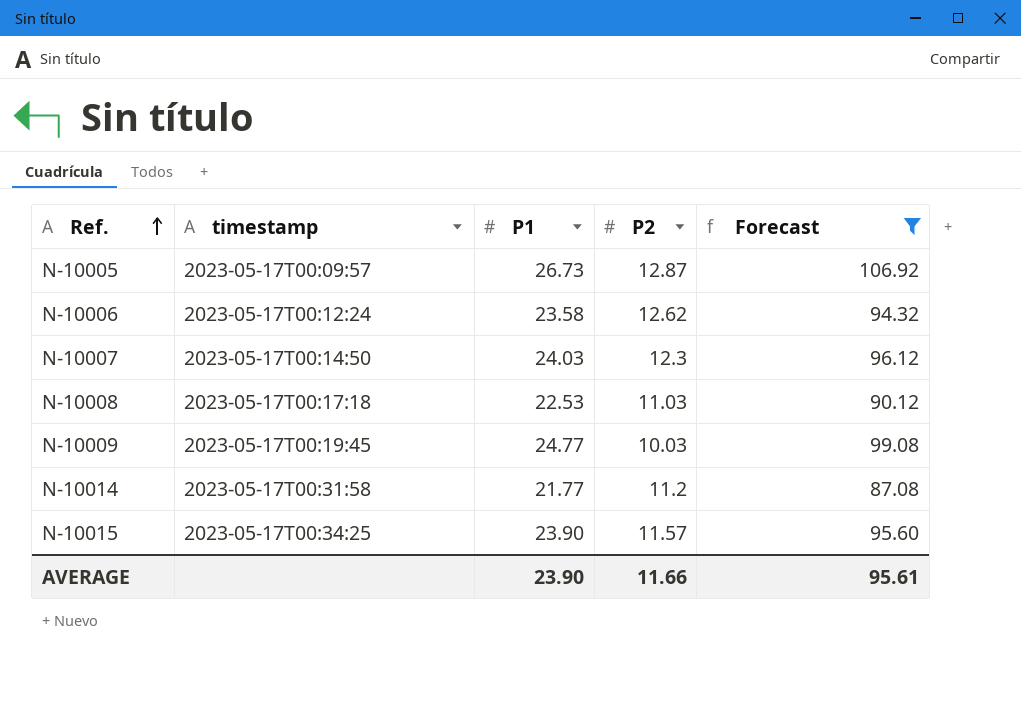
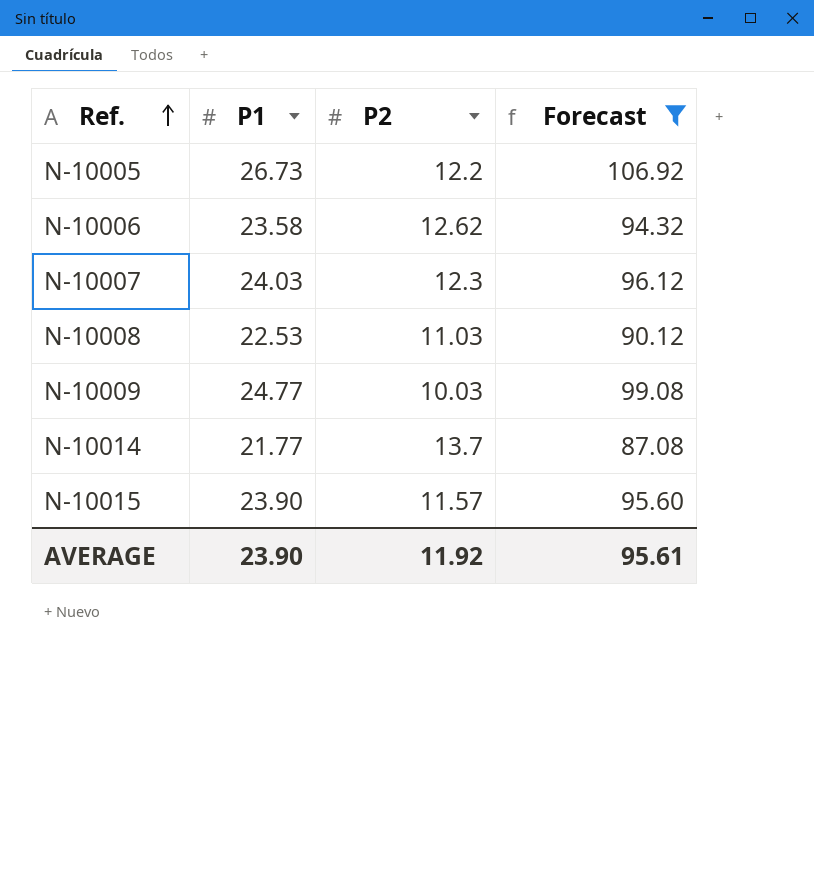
column timestamp | position: 2 -> none
N-10005 | P2: 12.87 -> 12.2
N-10014 | P2: 11.2 -> 13.7
AVERAGE | P2: 11.66 -> 11.92

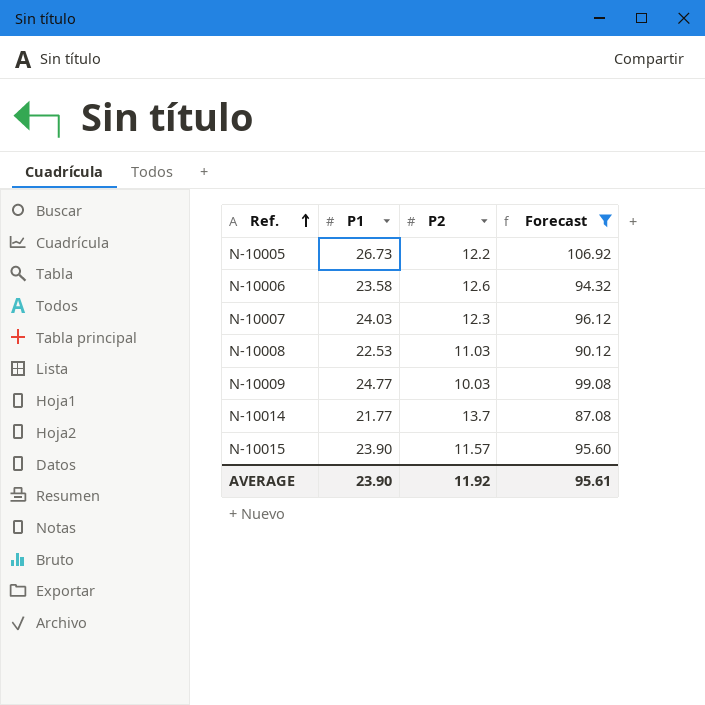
N-10006 | P2: 12.62 -> 12.6

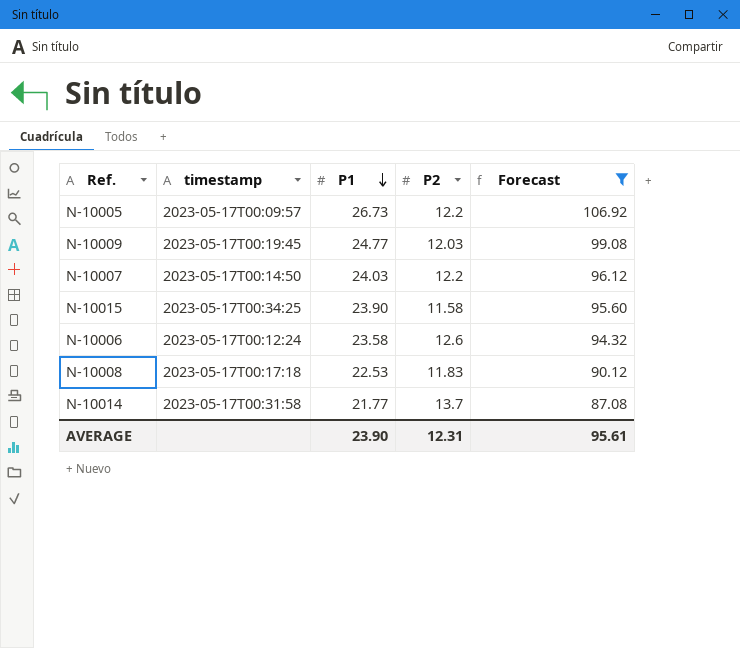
row order: Ref. ascending -> P1 descending
column timestamp | position: none -> 2
N-10009 | P2: 10.03 -> 12.03
N-10007 | P2: 12.3 -> 12.2
N-10015 | P2: 11.57 -> 11.58
N-10008 | P2: 11.03 -> 11.83
AVERAGE | P2: 11.92 -> 12.31

